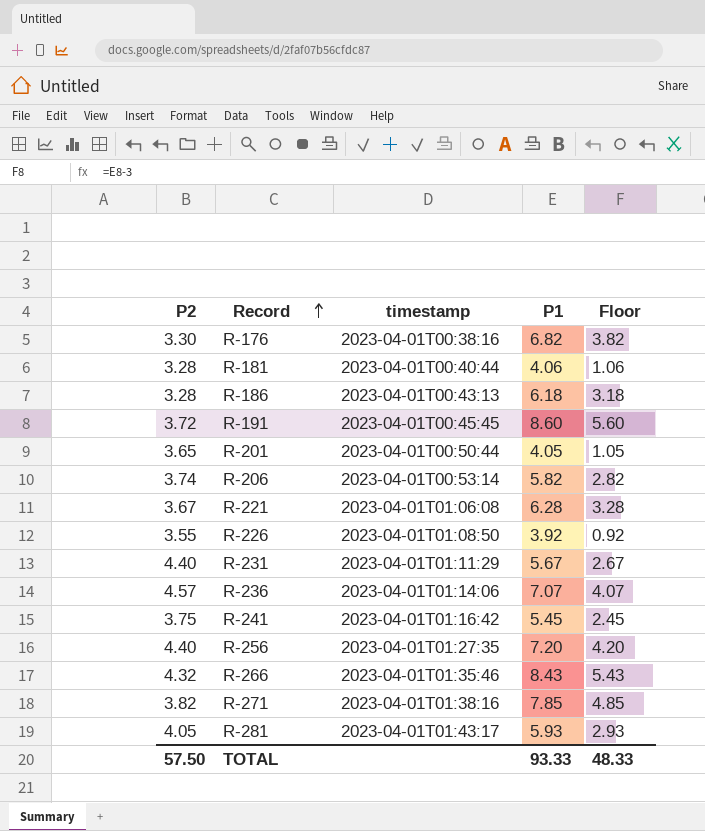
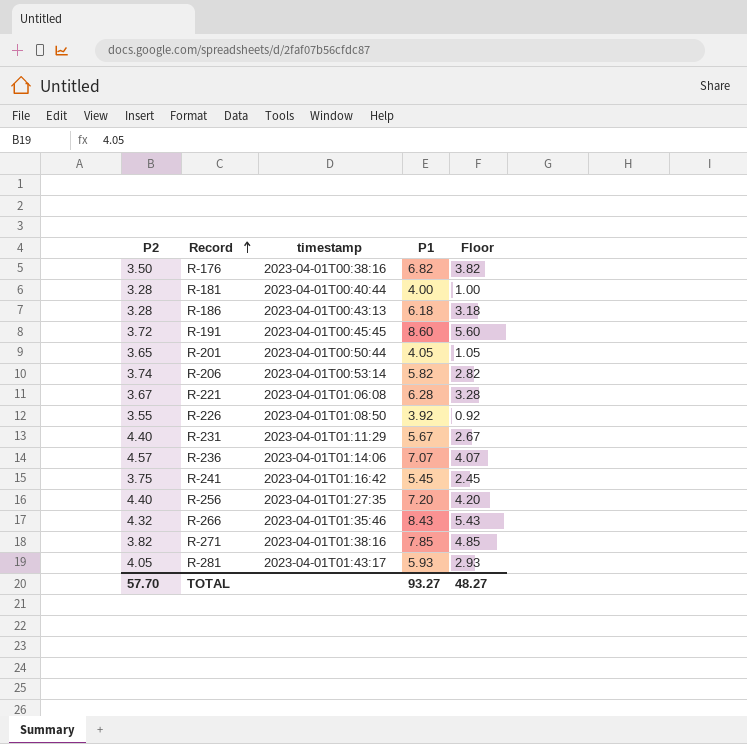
R-176 | P2: 3.30 -> 3.50
R-181 | P1: 4.06 -> 4.00
R-181 | Floor: 1.06 -> 1.00
TOTAL | P2: 57.50 -> 57.70
TOTAL | P1: 93.33 -> 93.27
TOTAL | Floor: 48.33 -> 48.27

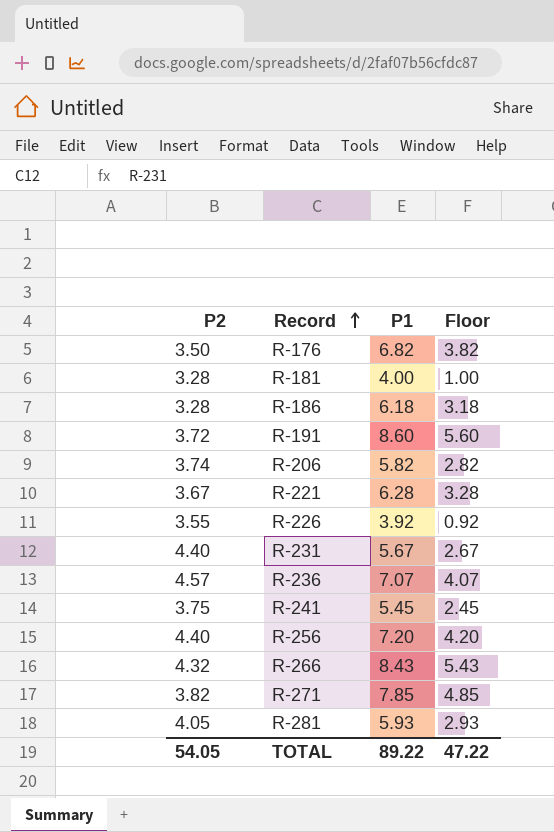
column timestamp | position: 3 -> none
row R-201: 3.65 | 2023-04-01T00:50:44 | 4.05 | 1.05 -> none
TOTAL | P2: 57.70 -> 54.05
TOTAL | P1: 93.27 -> 89.22
TOTAL | Floor: 48.27 -> 47.22

